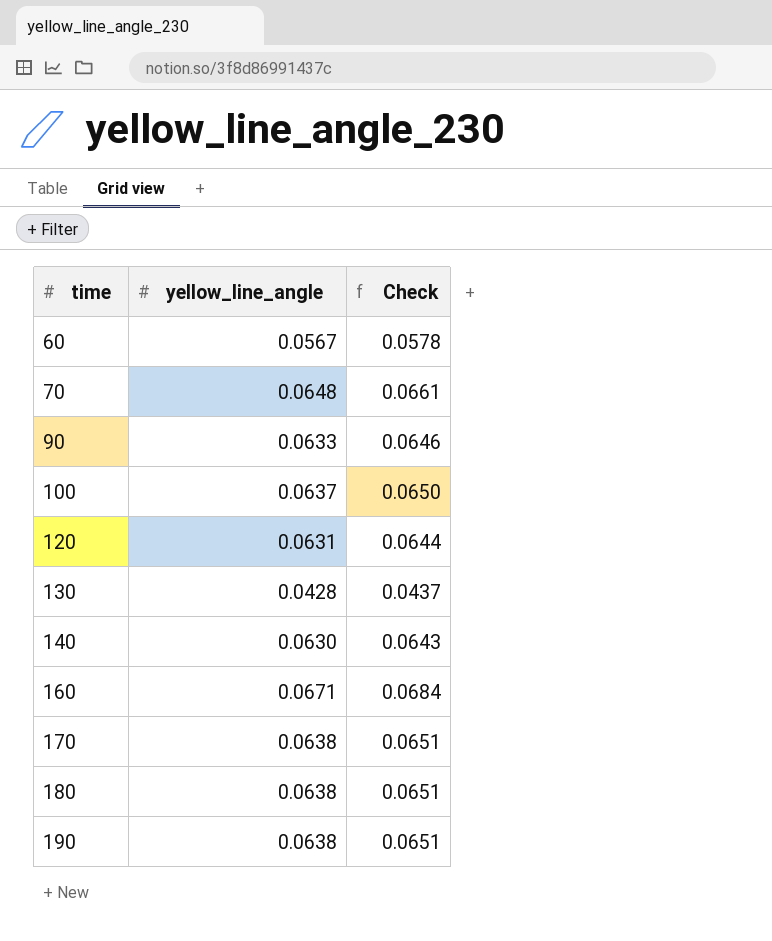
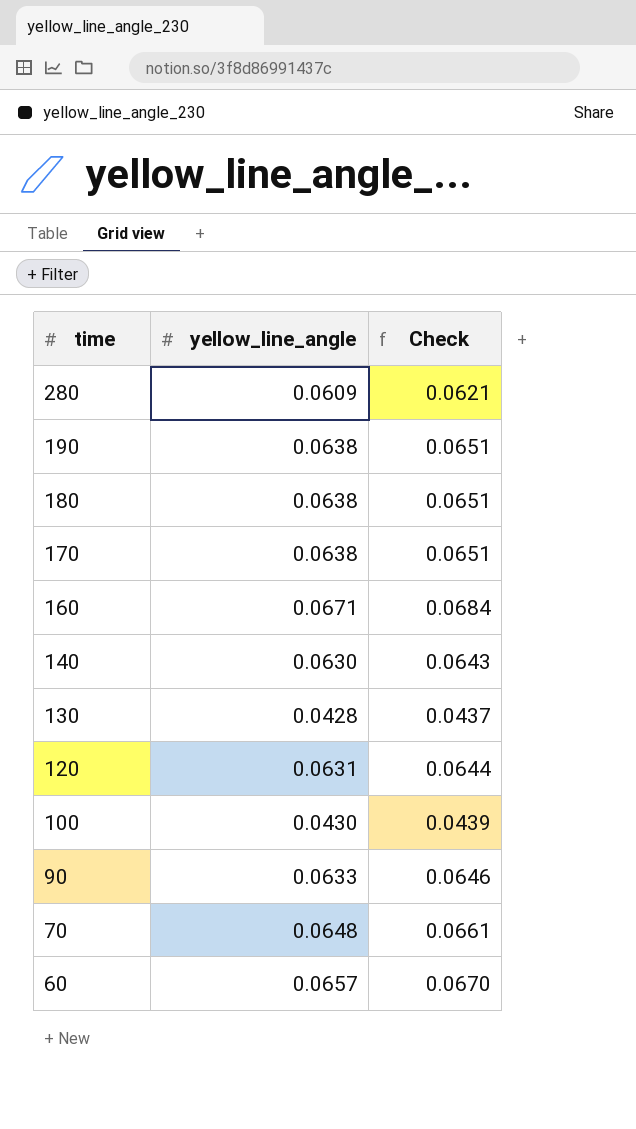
row order: time ascending -> time descending
row 280: none -> 0.0609 | 0.0621
100 | yellow_line_angle: 0.0637 -> 0.0430
100 | Check: 0.0650 -> 0.0439
60 | yellow_line_angle: 0.0567 -> 0.0657
60 | Check: 0.0578 -> 0.0670

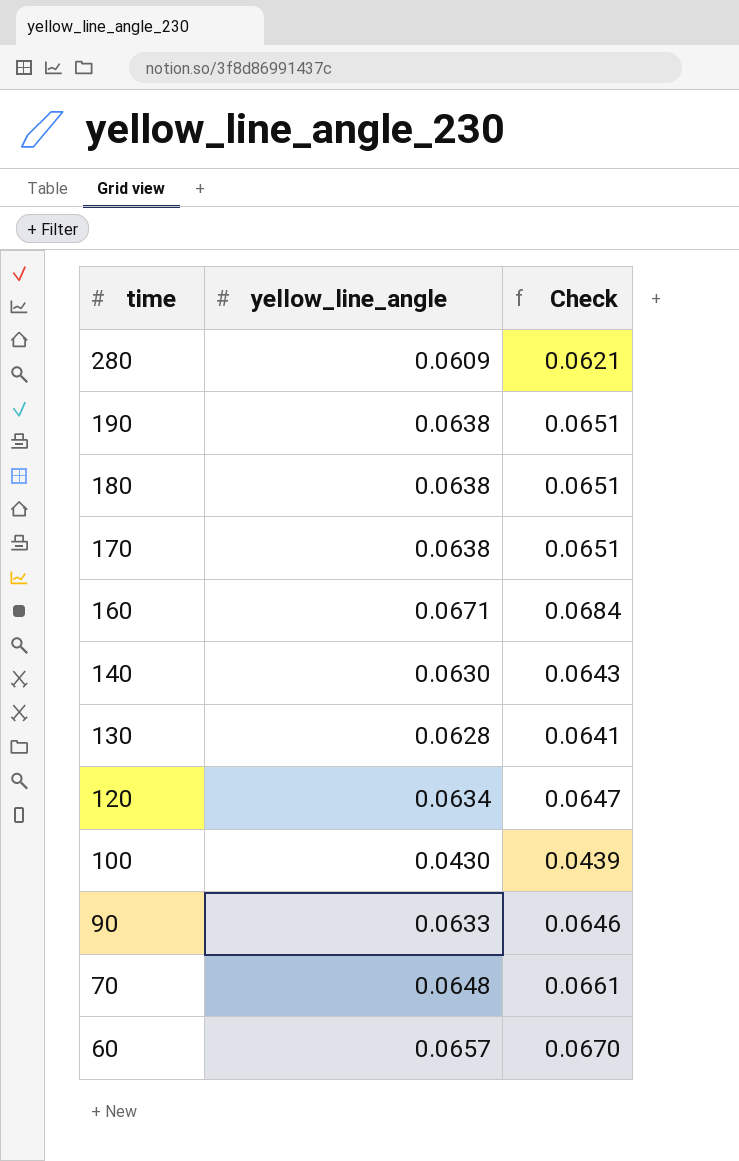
130 | yellow_line_angle: 0.0428 -> 0.0628
130 | Check: 0.0437 -> 0.0641
120 | yellow_line_angle: 0.0631 -> 0.0634
120 | Check: 0.0644 -> 0.0647

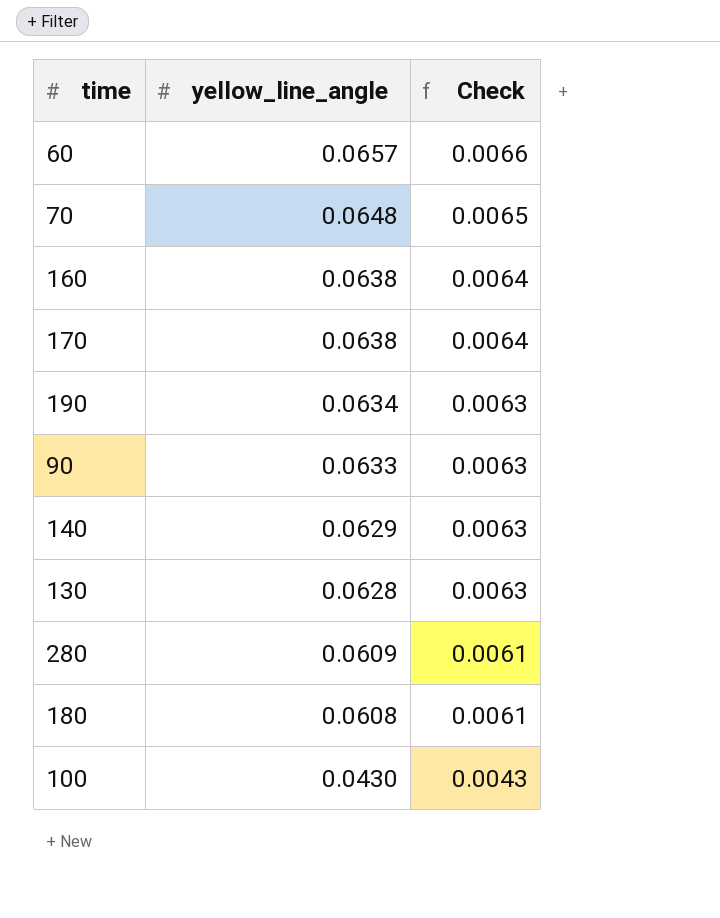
row order: time descending -> yellow_line_angle descending
column Check | formula: [yellow_line_angle] * 1.02 -> [yellow_line_angle] * 0.1
row 120: 0.0634 | 0.0647 -> none
160 | yellow_line_angle: 0.0671 -> 0.0638
190 | yellow_line_angle: 0.0638 -> 0.0634
140 | yellow_line_angle: 0.0630 -> 0.0629
180 | yellow_line_angle: 0.0638 -> 0.0608

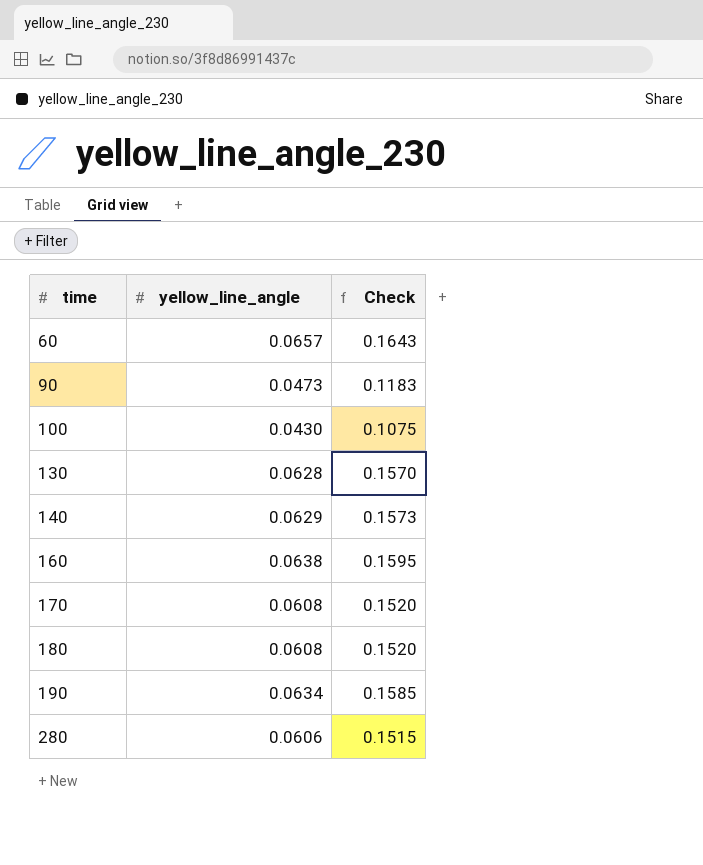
row order: yellow_line_angle descending -> time ascending
column Check | formula: [yellow_line_angle] * 0.1 -> [yellow_line_angle] * 2.5
row 70: 0.0648 | 0.0065 -> none
90 | yellow_line_angle: 0.0633 -> 0.0473
170 | yellow_line_angle: 0.0638 -> 0.0608
280 | yellow_line_angle: 0.0609 -> 0.0606

